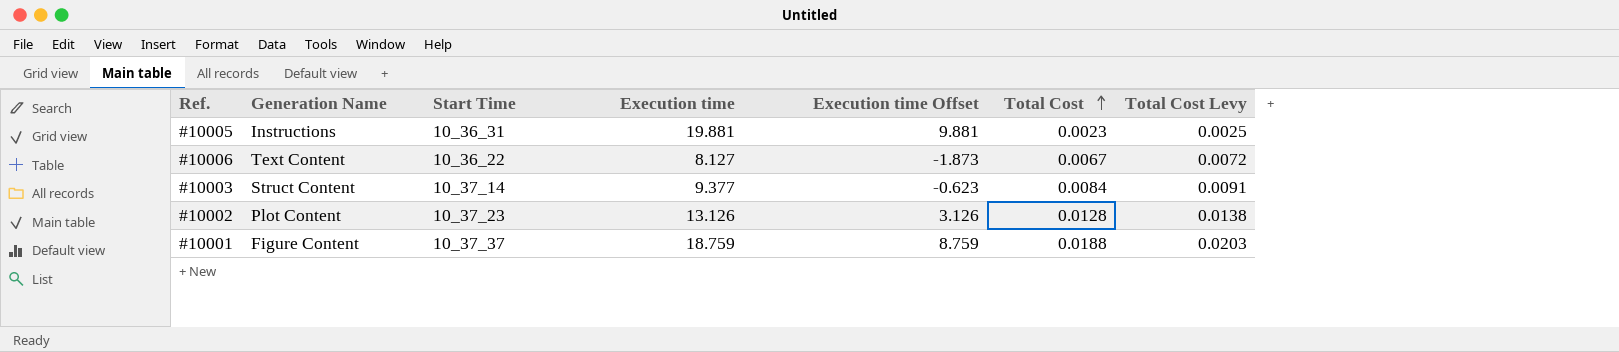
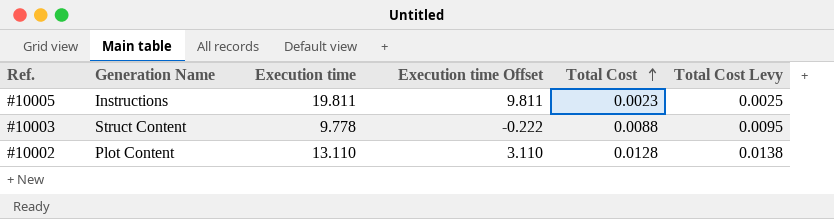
column Start Time | position: 3 -> none
row #10006: Text Content | 10_36_22 | 8.127 | -1.873 | 0.0067 | 0.0072 -> none
row #10001: Figure Content | 10_37_37 | 18.759 | 8.759 | 0.0188 | 0.0203 -> none
#10005 | Execution time: 19.881 -> 19.811
#10005 | Execution time Offset: 9.881 -> 9.811
#10003 | Execution time: 9.377 -> 9.778
#10003 | Execution time Offset: -0.623 -> -0.222
#10003 | Total Cost: 0.0084 -> 0.0088
#10003 | Total Cost Levy: 0.0091 -> 0.0095
#10002 | Execution time: 13.126 -> 13.110
#10002 | Execution time Offset: 3.126 -> 3.110

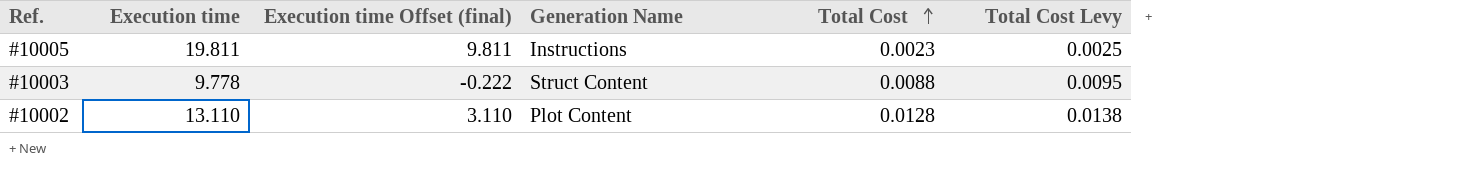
column name: Execution time Offset -> Execution time Offset (final)
column Generation Name | position: 2 -> 4

